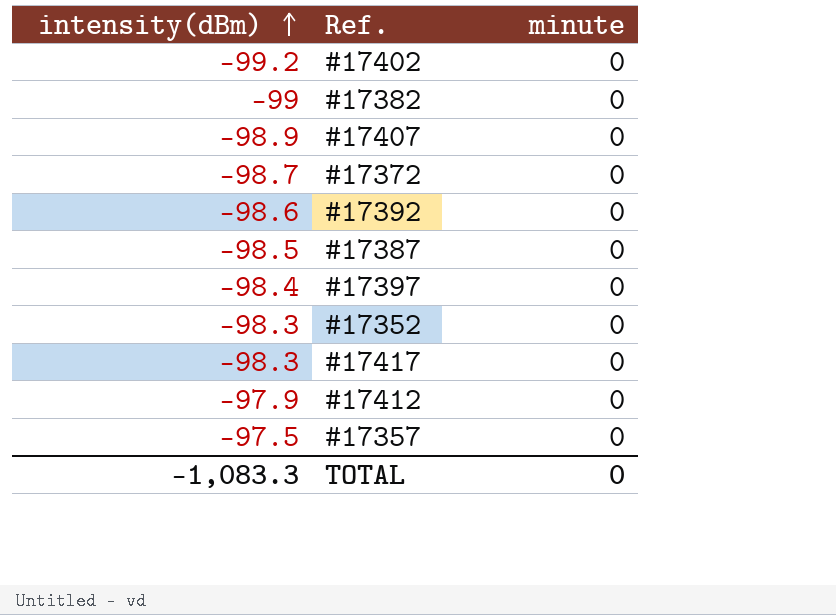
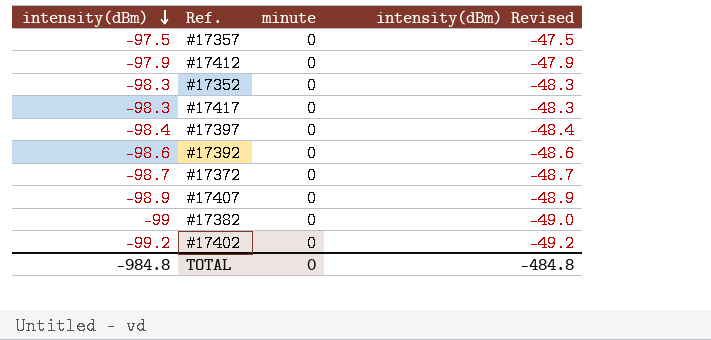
row order: intensity(dBm) ascending -> intensity(dBm) descending
column intensity(dBm) Revised | formula: none -> [intensity(dBm)] + 50
row #17387: -98.5 | 0 -> none
TOTAL | intensity(dBm): -1,083.3 -> -984.8

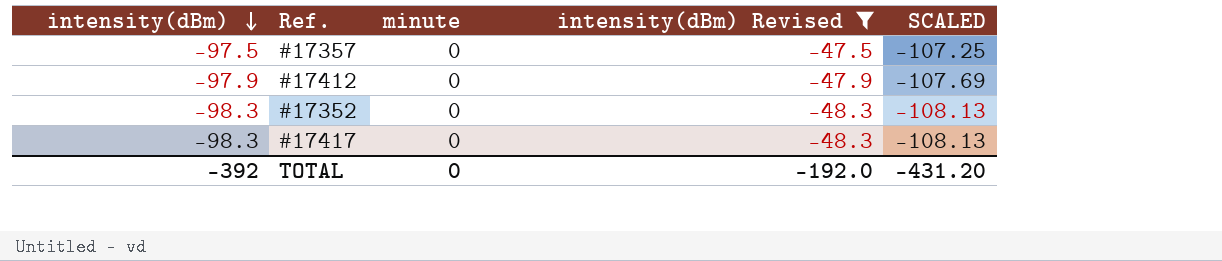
filter: none -> intensity(dBm) Revised >= -48.3
column SCALED | formula: none -> [intensity(dBm)] * 1.1
TOTAL | intensity(dBm): -984.8 -> -392
TOTAL | intensity(dBm) Revised: -484.8 -> -192.0

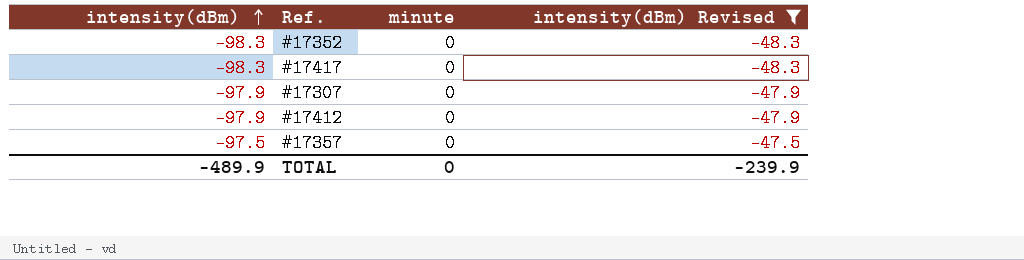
row order: intensity(dBm) descending -> intensity(dBm) ascending
column SCALED | formula: [intensity(dBm)] * 1.1 -> none
row #17307: none -> -97.9 | 0 | -47.9
TOTAL | intensity(dBm): -392 -> -489.9
TOTAL | intensity(dBm) Revised: -192.0 -> -239.9

